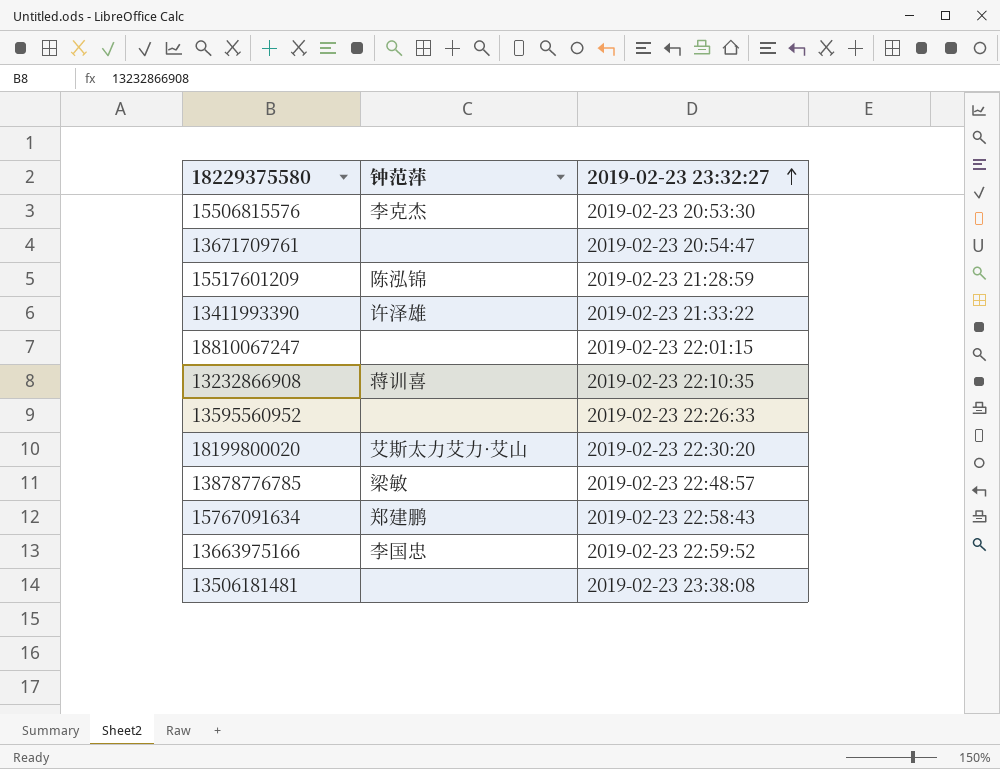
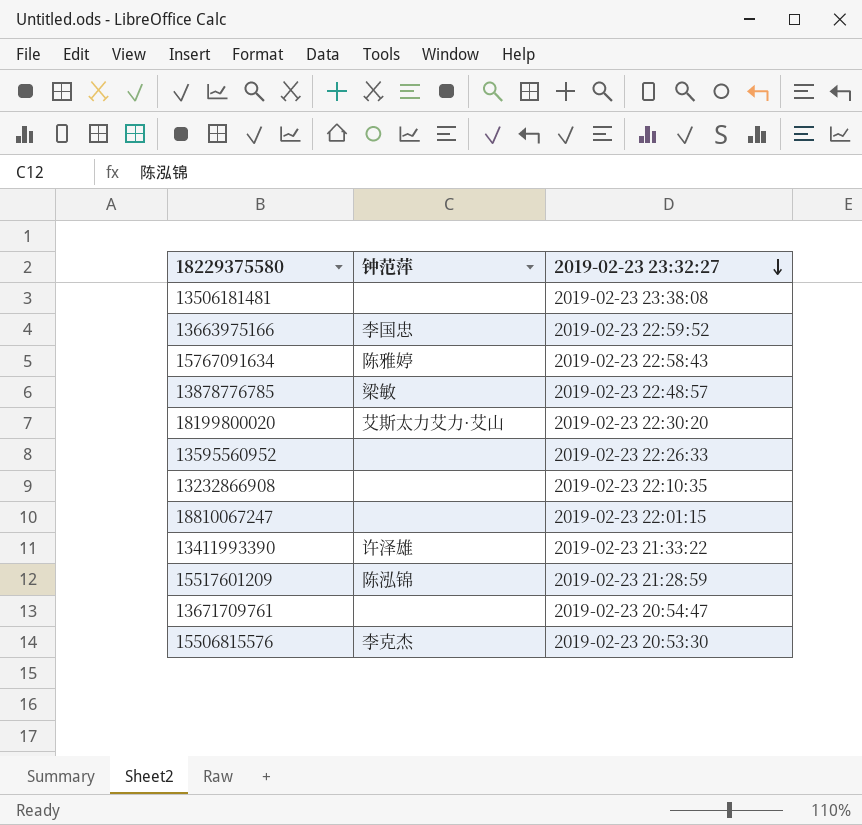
row order: 2019-02-23 23:32:27 ascending -> 2019-02-23 23:32:27 descending
15767091634 | 钟范萍: 郑建鹏 -> 陈雅婷
13232866908 | 钟范萍: 蒋训喜 -> none

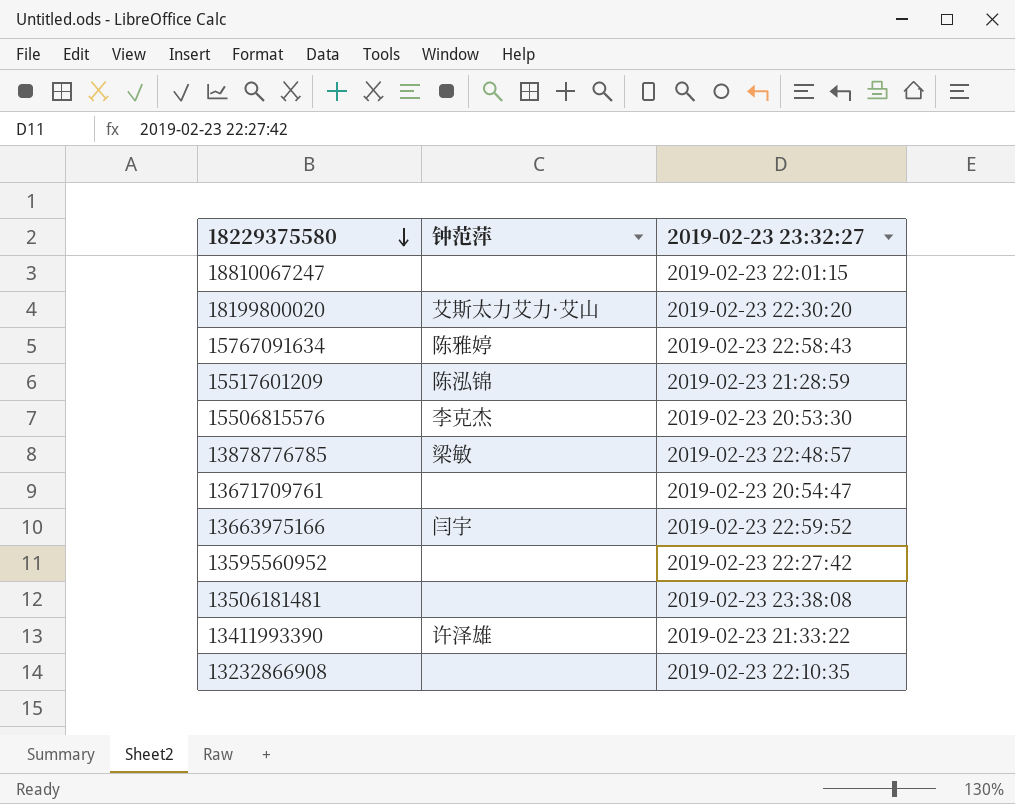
row order: 2019-02-23 23:32:27 descending -> 18229375580 descending
13663975166 | 钟范萍: 李国忠 -> 闫宇
13595560952 | 2019-02-23 23:32:27: 2019-02-23 22:26:33 -> 2019-02-23 22:27:42

